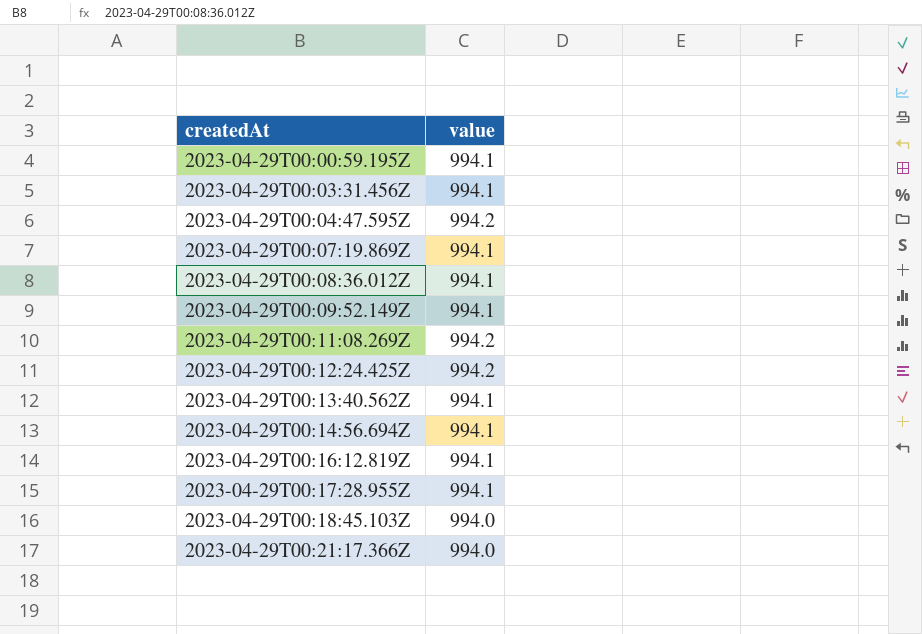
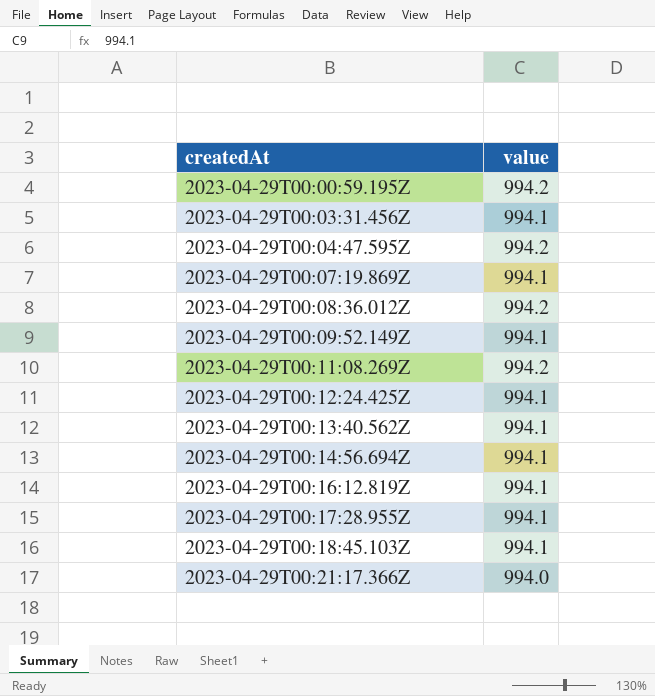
2023-04-29T00:00:59.195Z | value: 994.1 -> 994.2
2023-04-29T00:08:36.012Z | value: 994.1 -> 994.2
2023-04-29T00:12:24.425Z | value: 994.2 -> 994.1
2023-04-29T00:18:45.103Z | value: 994.0 -> 994.1

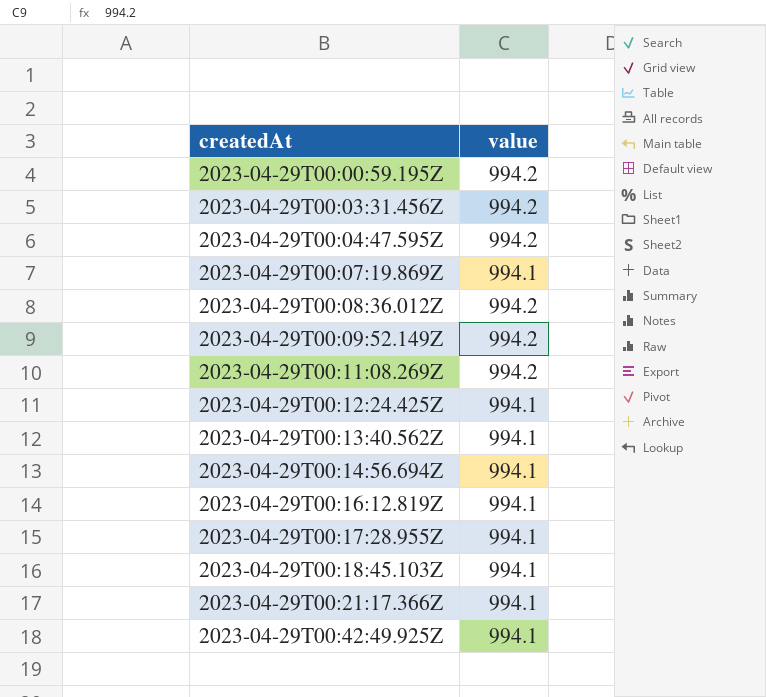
2023-04-29T00:03:31.456Z | value: 994.1 -> 994.2
2023-04-29T00:09:52.149Z | value: 994.1 -> 994.2
2023-04-29T00:21:17.366Z | value: 994.0 -> 994.1
row 2023-04-29T00:42:49.925Z: none -> 994.1

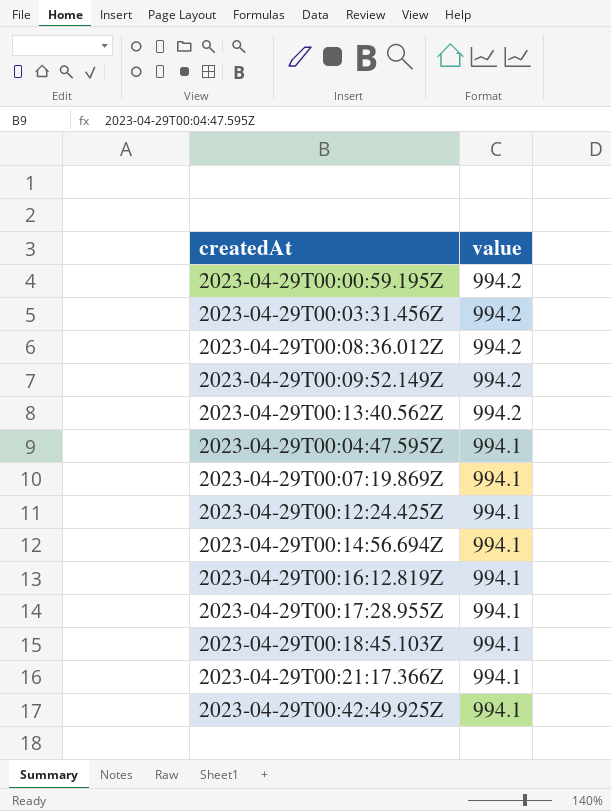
row order: createdAt ascending -> value descending
row 2023-04-29T00:11:08.269Z: 994.2 -> none
2023-04-29T00:13:40.562Z | value: 994.1 -> 994.2
2023-04-29T00:04:47.595Z | value: 994.2 -> 994.1

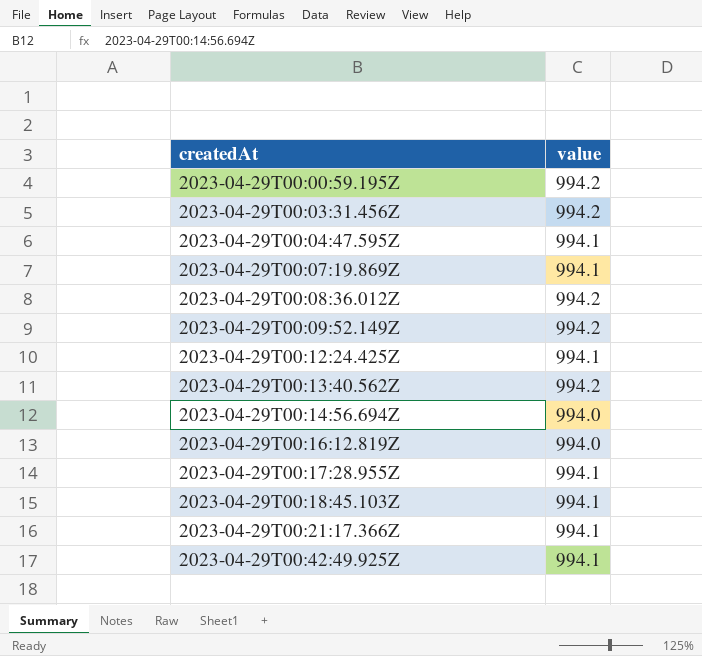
row order: value descending -> createdAt ascending
2023-04-29T00:14:56.694Z | value: 994.1 -> 994.0
2023-04-29T00:16:12.819Z | value: 994.1 -> 994.0

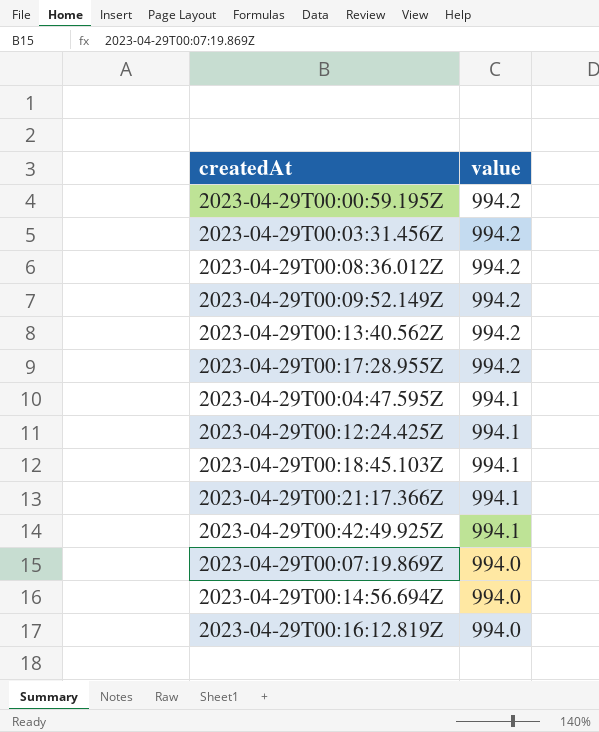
row order: createdAt ascending -> value descending
2023-04-29T00:17:28.955Z | value: 994.1 -> 994.2
2023-04-29T00:07:19.869Z | value: 994.1 -> 994.0

